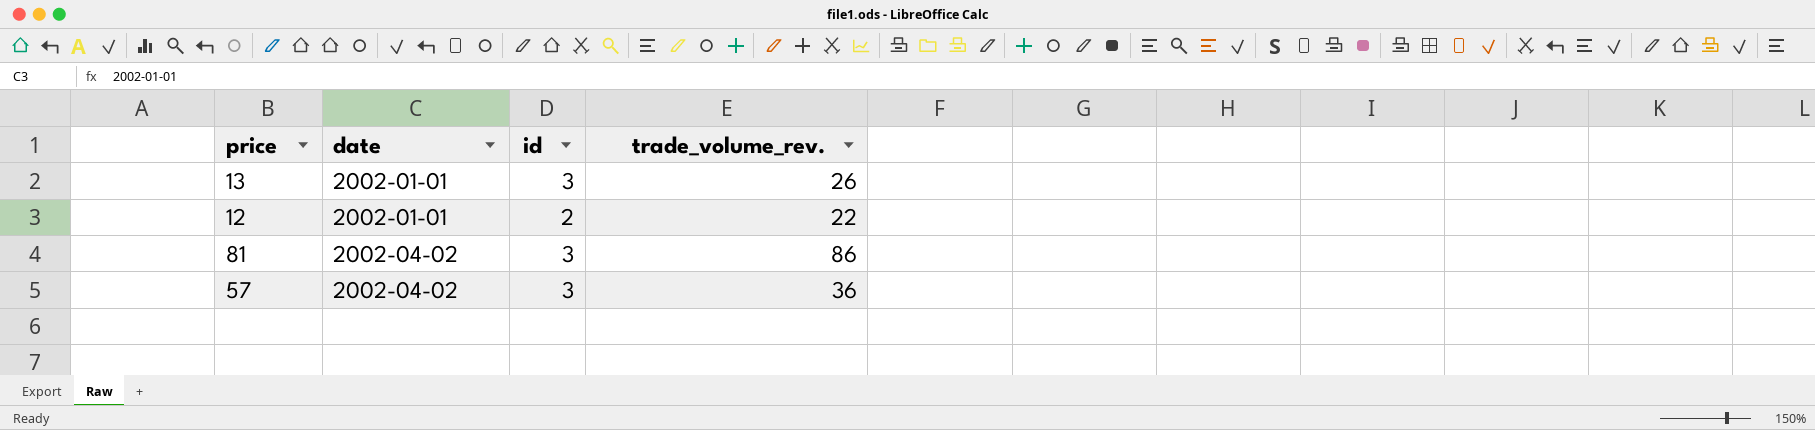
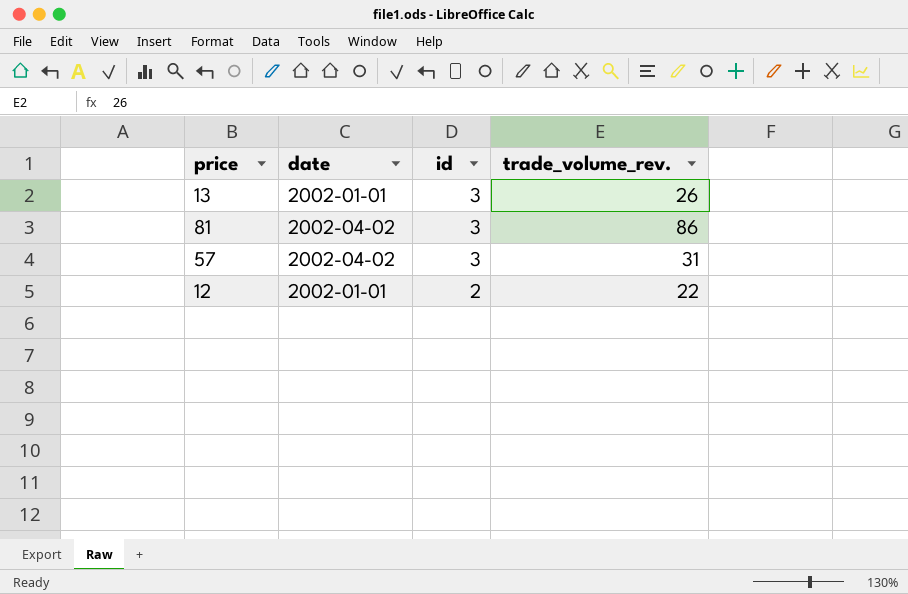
row order: date ascending -> id descending
57 | trade_volume_rev.: 36 -> 31

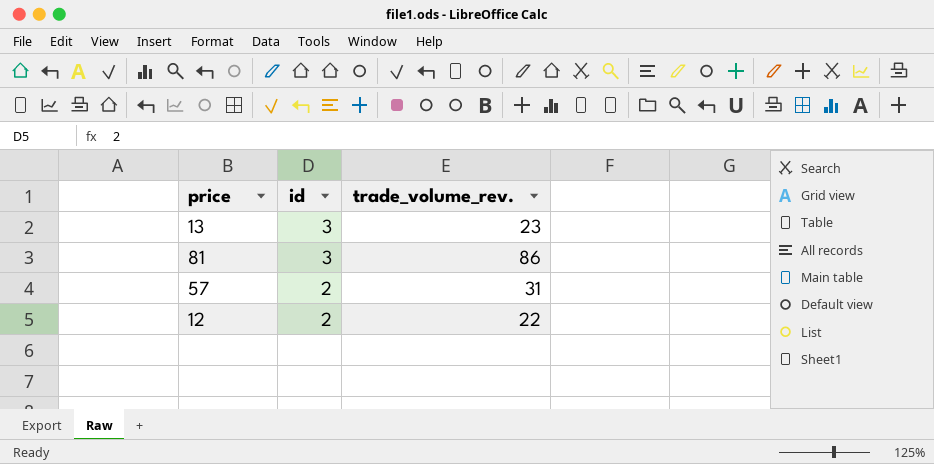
column date | position: 2 -> none
13 | trade_volume_rev.: 26 -> 23
57 | id: 3 -> 2

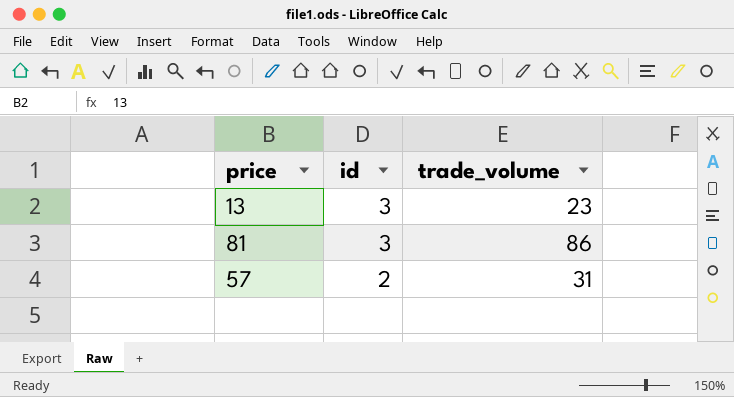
column name: trade_volume_rev. -> trade_volume
row 12: 2 | 22 -> none

